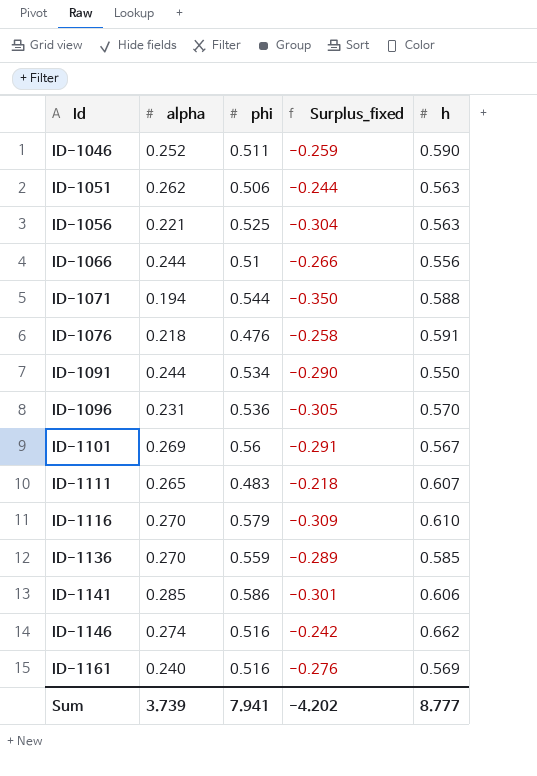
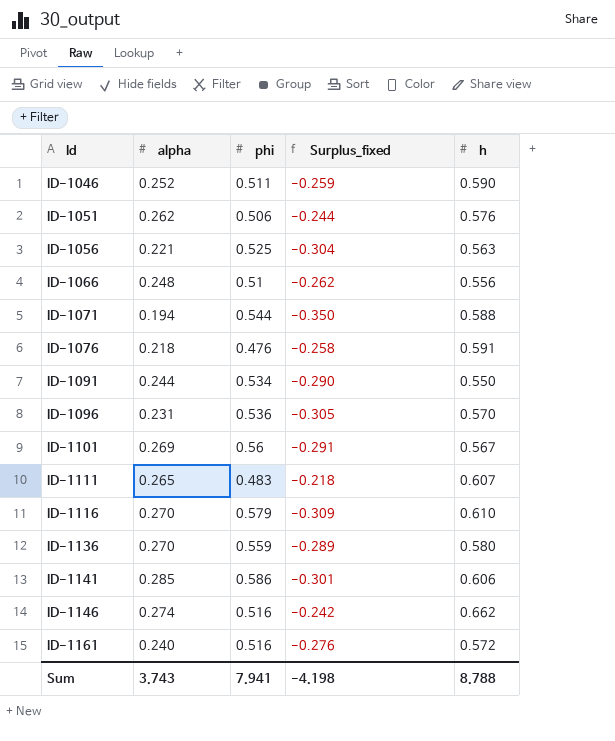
ID-1051 | h: 0.563 -> 0.576
ID-1066 | alpha: 0.244 -> 0.248
ID-1066 | Surplus_fixed: -0.266 -> -0.262
ID-1136 | h: 0.585 -> 0.580
ID-1161 | h: 0.569 -> 0.572
Sum | alpha: 3.739 -> 3.743
Sum | Surplus_fixed: -4.202 -> -4.198
Sum | h: 8.777 -> 8.788

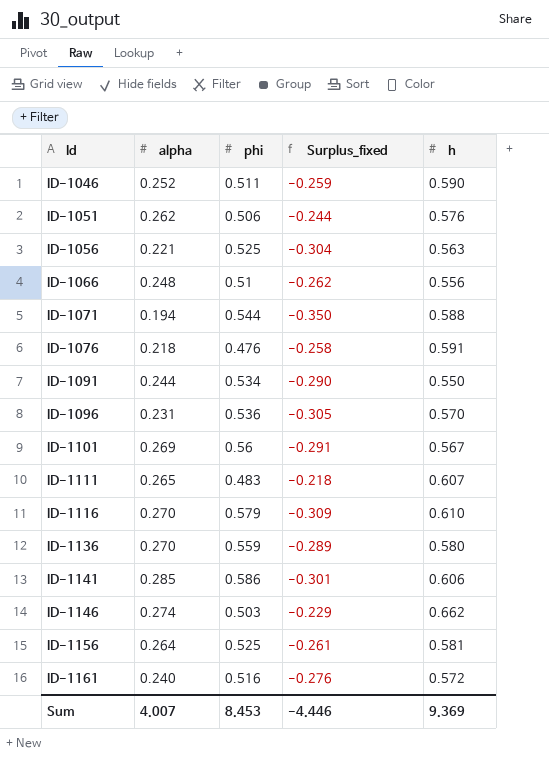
ID-1146 | phi: 0.516 -> 0.503
ID-1146 | Surplus_fixed: -0.242 -> -0.229
row ID-1156: none -> 0.264 | 0.525 | -0.261 | 0.581
Sum | alpha: 3.743 -> 4.007
Sum | phi: 7.941 -> 8.453
Sum | Surplus_fixed: -4.198 -> -4.446
Sum | h: 8.788 -> 9.369

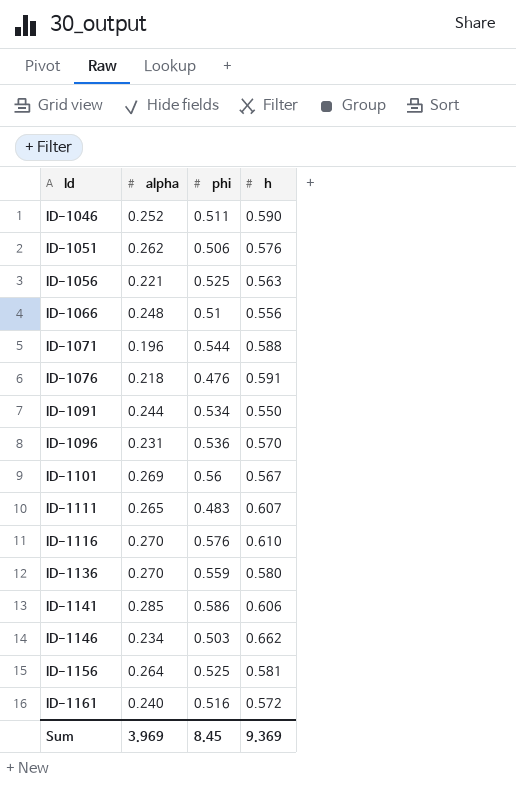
column Surplus_fixed | formula: [alpha] - [phi] -> none
ID-1071 | alpha: 0.194 -> 0.196
ID-1116 | phi: 0.579 -> 0.576
ID-1146 | alpha: 0.274 -> 0.234
Sum | alpha: 4.007 -> 3.969
Sum | phi: 8.453 -> 8.45

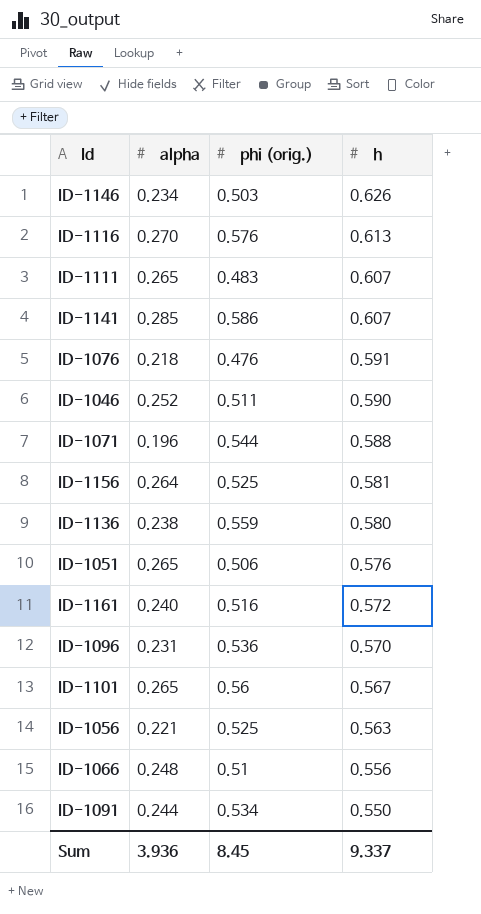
row order: Id ascending -> h descending
column name: phi -> phi (orig.)
ID-1146 | h: 0.662 -> 0.626
ID-1116 | h: 0.610 -> 0.613
ID-1141 | h: 0.606 -> 0.607
ID-1136 | alpha: 0.270 -> 0.238
ID-1051 | alpha: 0.262 -> 0.265
ID-1101 | alpha: 0.269 -> 0.265
Sum | alpha: 3.969 -> 3.936
Sum | h: 9.369 -> 9.337

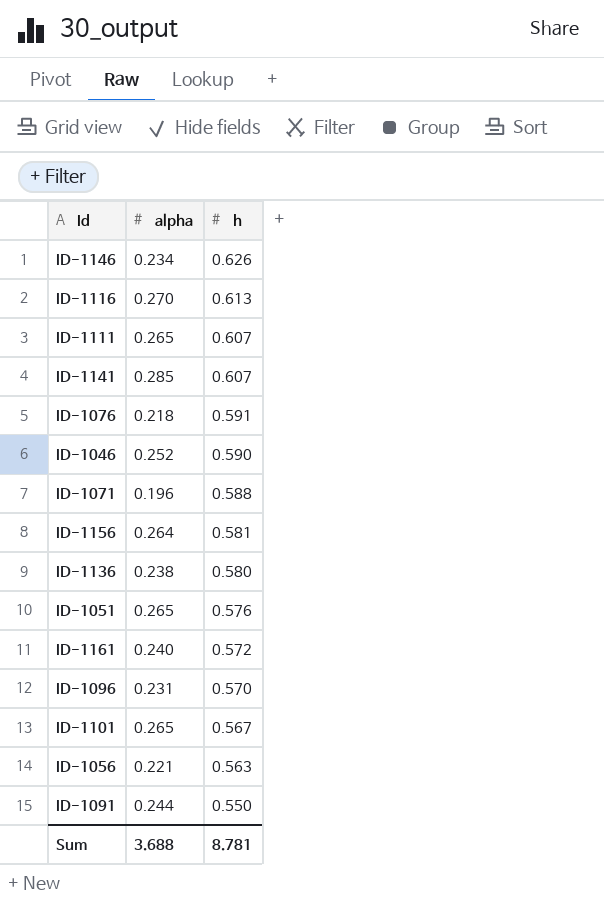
column phi (orig.) | position: 3 -> none
row ID-1066: 0.248 | 0.51 | 0.556 -> none
Sum | alpha: 3.936 -> 3.688
Sum | h: 9.337 -> 8.781

